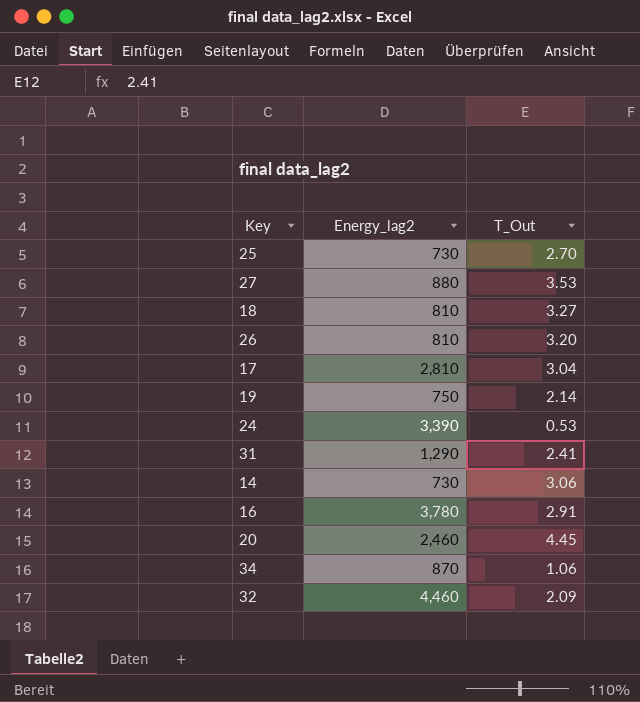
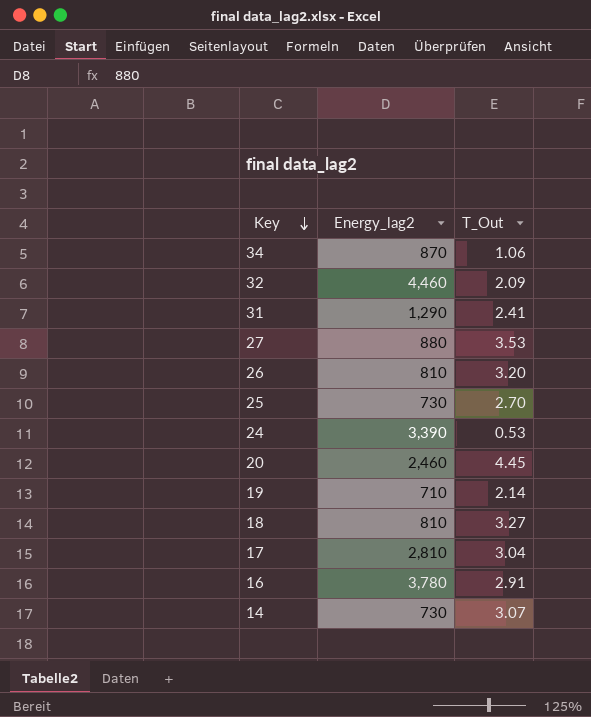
row order: none -> Key descending
19 | Energy_lag2: 750 -> 710
14 | T_Out: 3.06 -> 3.07

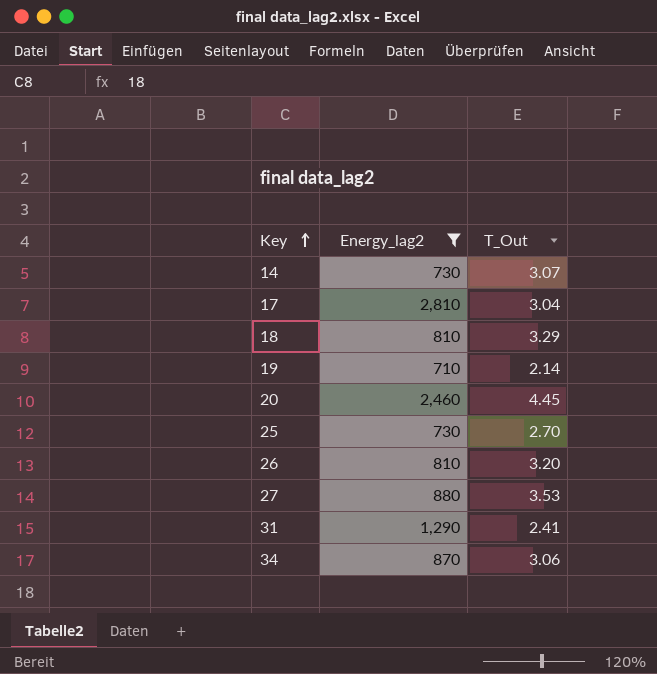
filter: none -> Energy_lag2 <= 2,810
row order: Key descending -> Key ascending
18 | T_Out: 3.27 -> 3.29
34 | T_Out: 1.06 -> 3.06

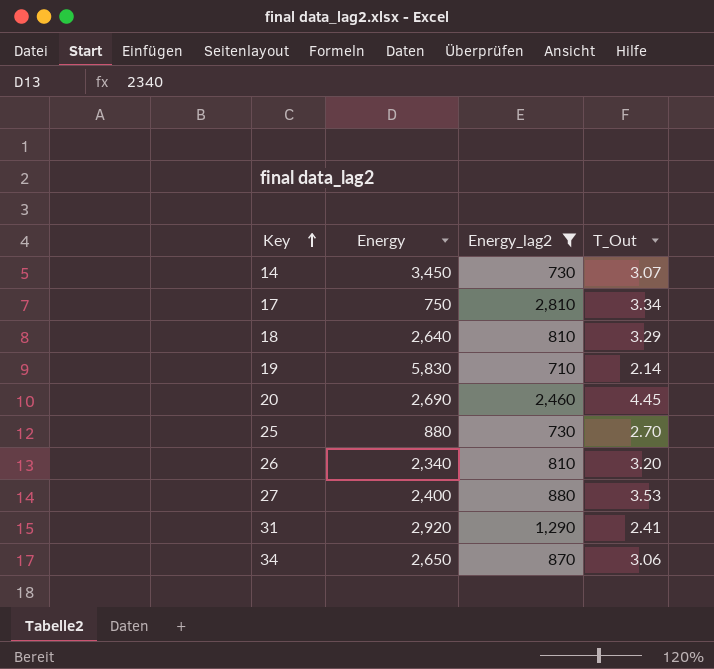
column Energy | position: none -> 2
17 | T_Out: 3.04 -> 3.34

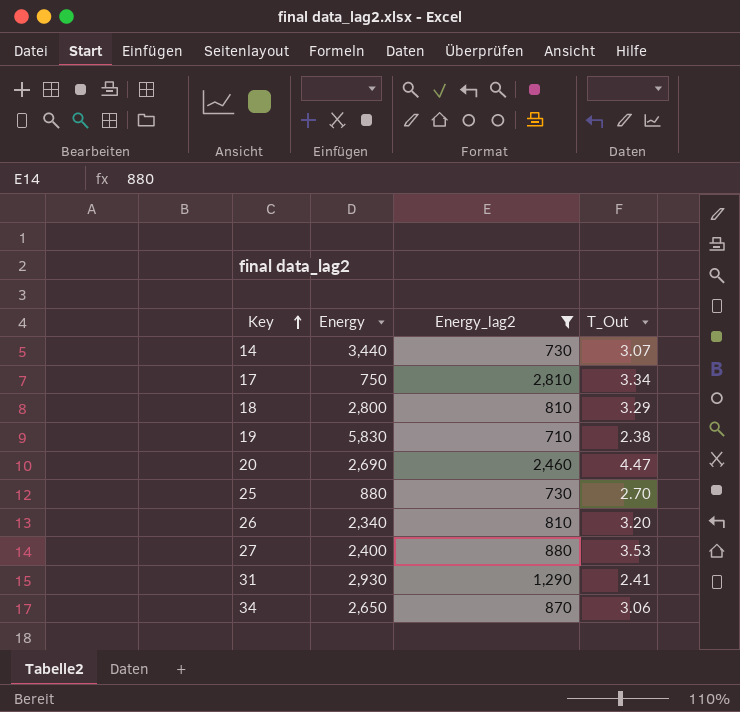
14 | Energy: 3,450 -> 3,440
18 | Energy: 2,640 -> 2,800
19 | T_Out: 2.14 -> 2.38
20 | T_Out: 4.45 -> 4.47
31 | Energy: 2,920 -> 2,930

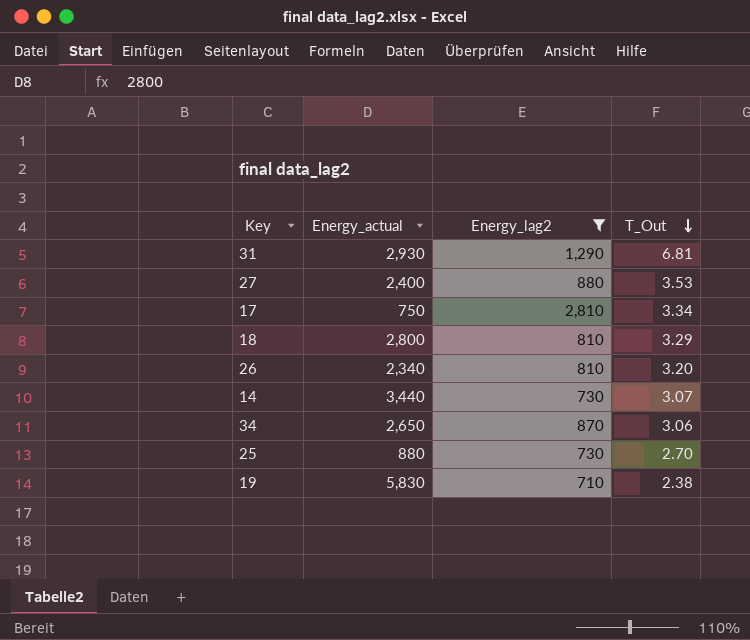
row order: Key ascending -> T_Out descending
column name: Energy -> Energy_actual
row 20: 2,690 | 2,460 | 4.47 -> none
31 | T_Out: 2.41 -> 6.81

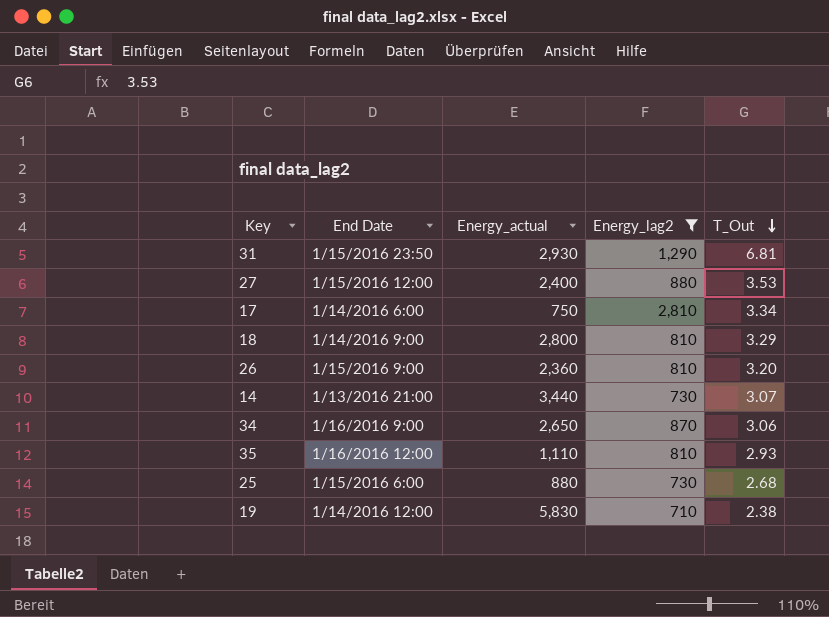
column End Date | position: none -> 2
26 | Energy_actual: 2,340 -> 2,360
row 35: none -> 1/16/2016 12:00 | 1,110 | 810 | 2.93
25 | T_Out: 2.70 -> 2.68

